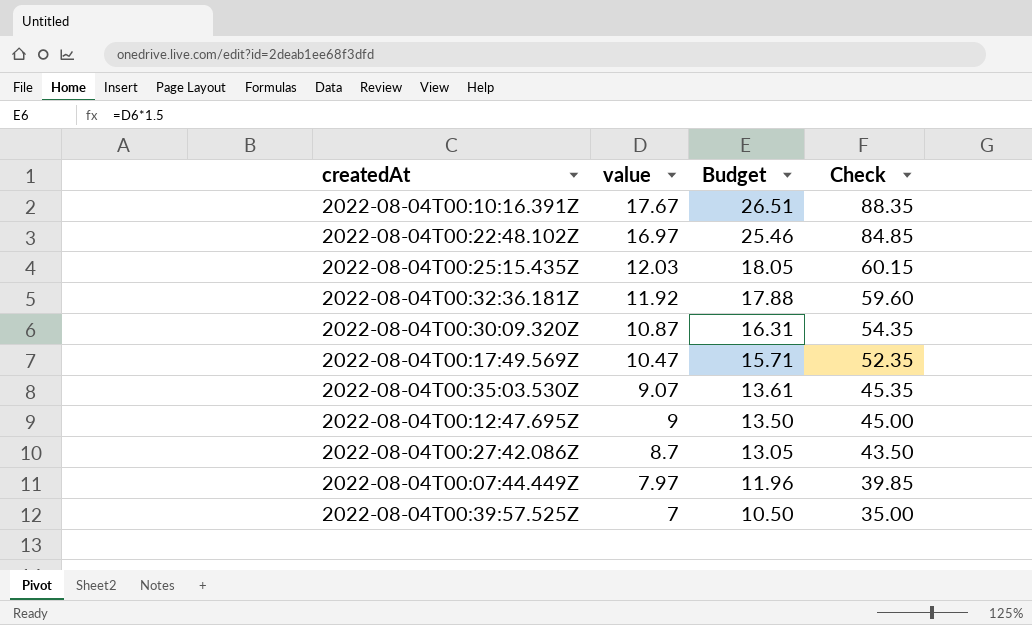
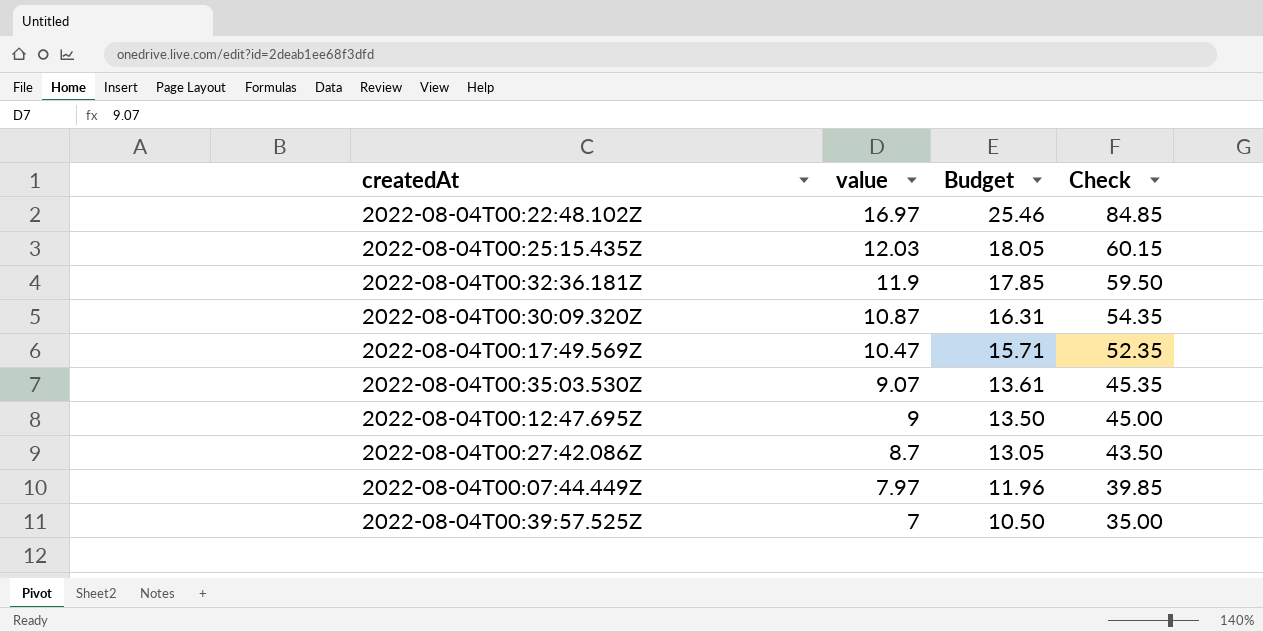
row 2022-08-04T00:10:16.391Z: 17.67 | 26.51 | 88.35 -> none
2022-08-04T00:32:36.181Z | value: 11.92 -> 11.9
2022-08-04T00:32:36.181Z | Budget: 17.88 -> 17.85
2022-08-04T00:32:36.181Z | Check: 59.60 -> 59.50

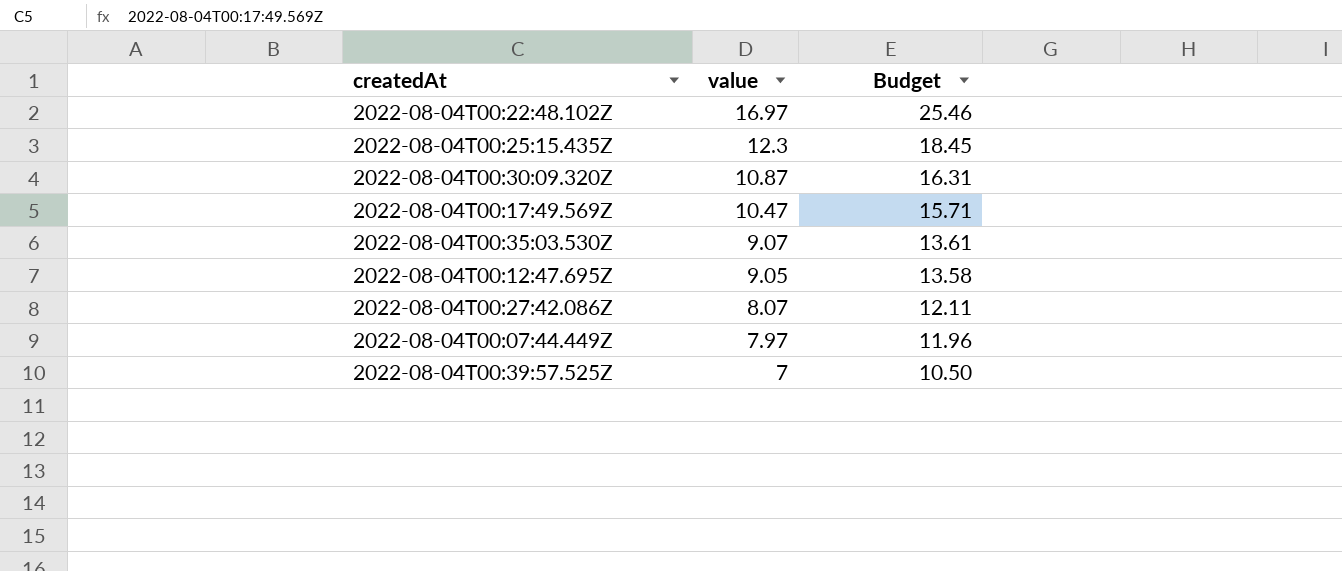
column Check | formula: [value] * 5 -> none
row 2022-08-04T00:32:36.181Z: 11.9 | 17.85 | 59.50 -> none
2022-08-04T00:25:15.435Z | value: 12.03 -> 12.3
2022-08-04T00:25:15.435Z | Budget: 18.05 -> 18.45
2022-08-04T00:12:47.695Z | value: 9 -> 9.05
2022-08-04T00:12:47.695Z | Budget: 13.50 -> 13.58
2022-08-04T00:27:42.086Z | value: 8.7 -> 8.07
2022-08-04T00:27:42.086Z | Budget: 13.05 -> 12.11

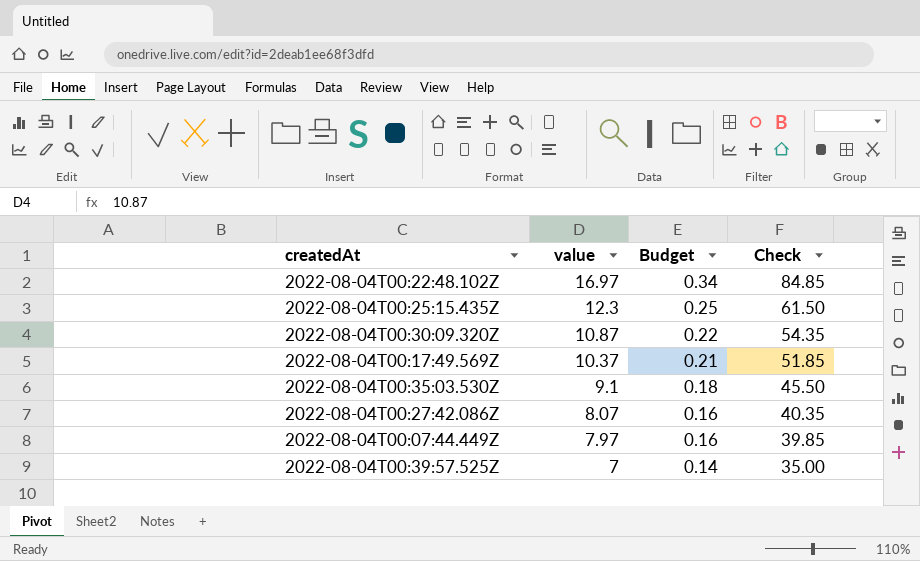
column Budget | formula: [value] * 1.5 -> [value] * 0.02
column Check | formula: none -> [value] * 5
row 2022-08-04T00:12:47.695Z: 9.05 | 13.58 -> none
2022-08-04T00:17:49.569Z | value: 10.47 -> 10.37
2022-08-04T00:35:03.530Z | value: 9.07 -> 9.1

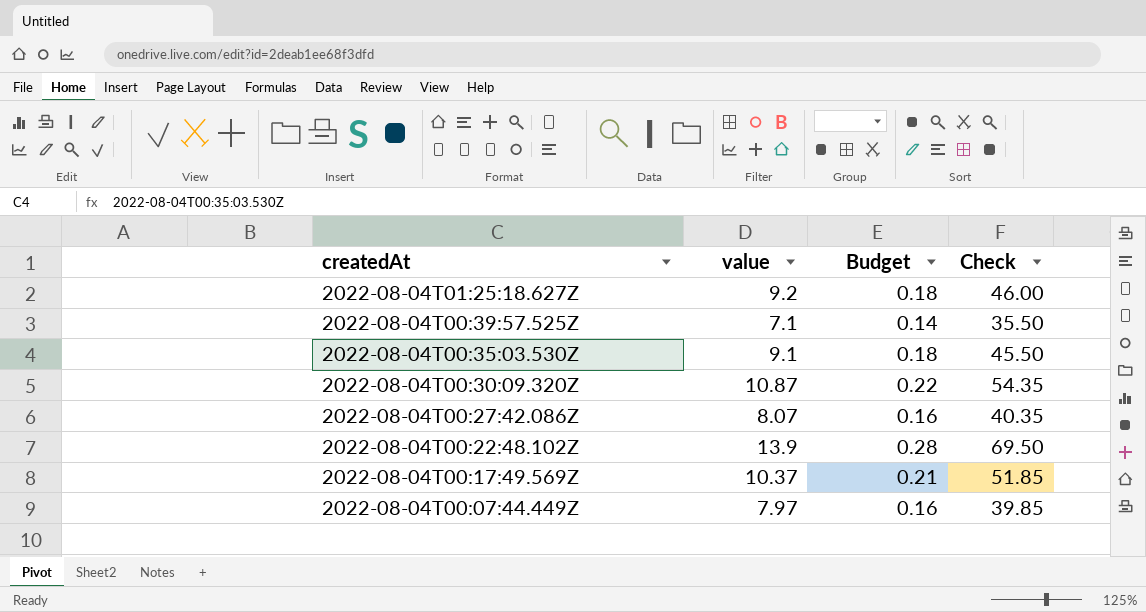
row order: value descending -> createdAt descending
row 2022-08-04T00:25:15.435Z: 12.3 | 0.25 | 61.50 -> none
row 2022-08-04T01:25:18.627Z: none -> 9.2 | 0.18 | 46.00
2022-08-04T00:39:57.525Z | value: 7 -> 7.1
2022-08-04T00:39:57.525Z | Check: 35.00 -> 35.50
2022-08-04T00:22:48.102Z | value: 16.97 -> 13.9
2022-08-04T00:22:48.102Z | Budget: 0.34 -> 0.28
2022-08-04T00:22:48.102Z | Check: 84.85 -> 69.50

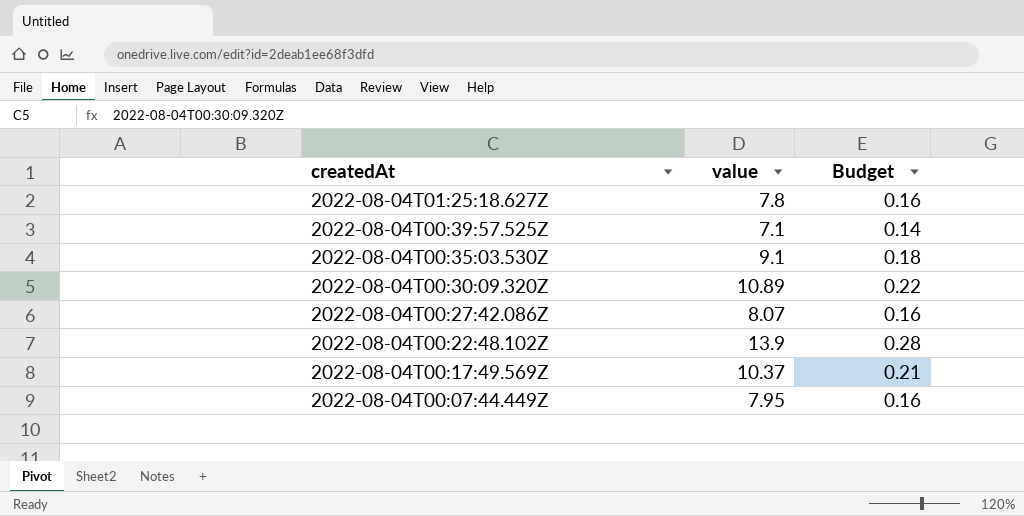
column Check | formula: [value] * 5 -> none
2022-08-04T01:25:18.627Z | value: 9.2 -> 7.8
2022-08-04T01:25:18.627Z | Budget: 0.18 -> 0.16
2022-08-04T00:30:09.320Z | value: 10.87 -> 10.89
2022-08-04T00:07:44.449Z | value: 7.97 -> 7.95

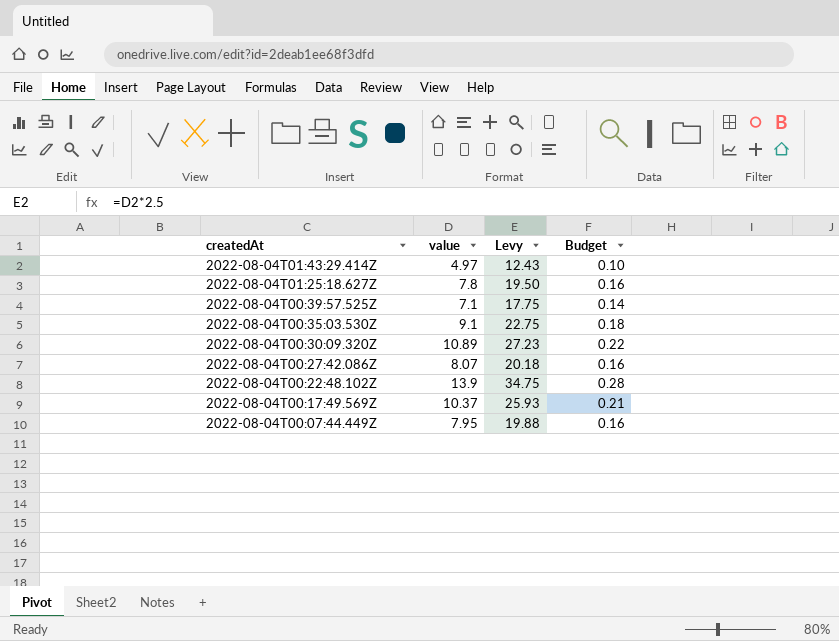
column Levy | formula: none -> [value] * 2.5
row 2022-08-04T01:43:29.414Z: none -> 4.97 | 12.43 | 0.10

